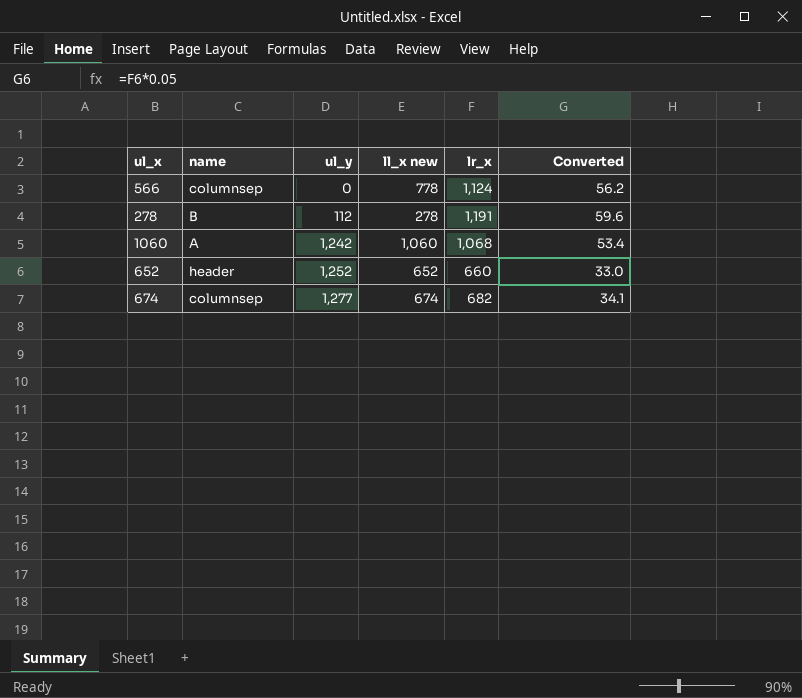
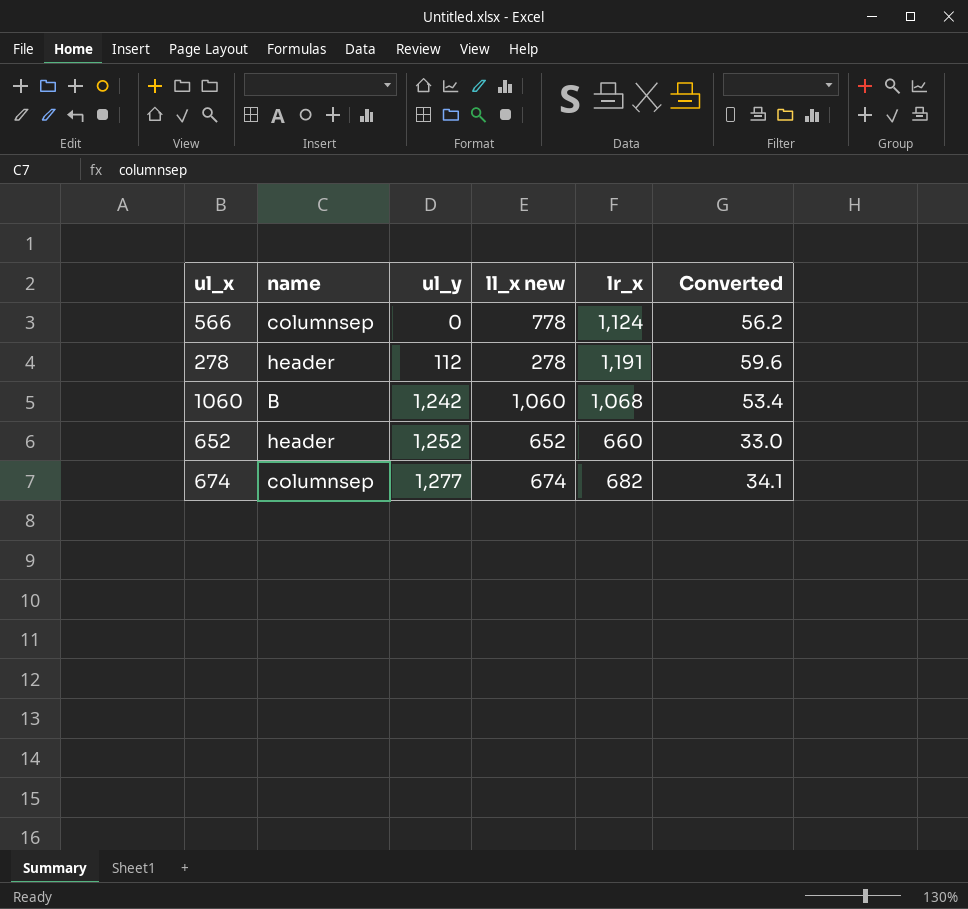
278 | name: B -> header
1060 | name: A -> B

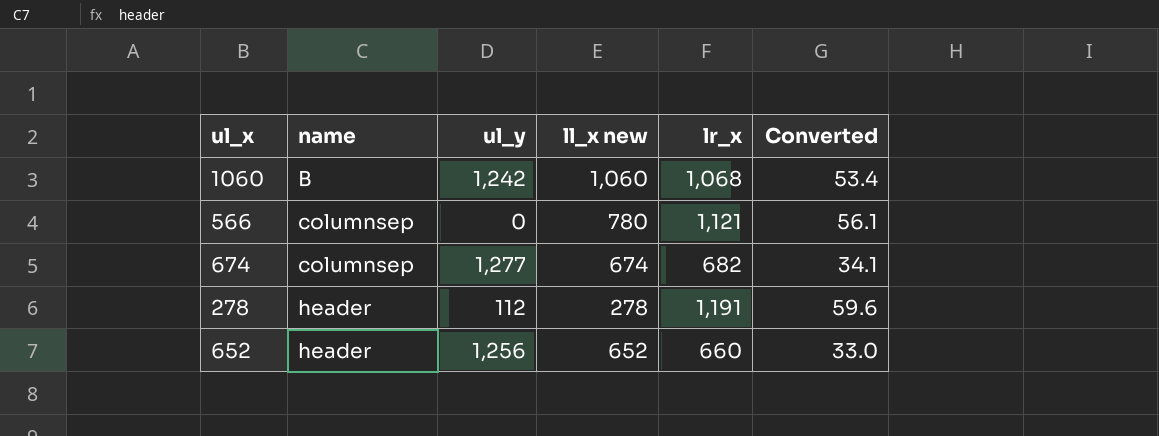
row order: ul_y ascending -> name ascending
566 | ll_x new: 778 -> 780
566 | lr_x: 1,124 -> 1,121
566 | Converted: 56.2 -> 56.1
652 | ul_y: 1,252 -> 1,256

